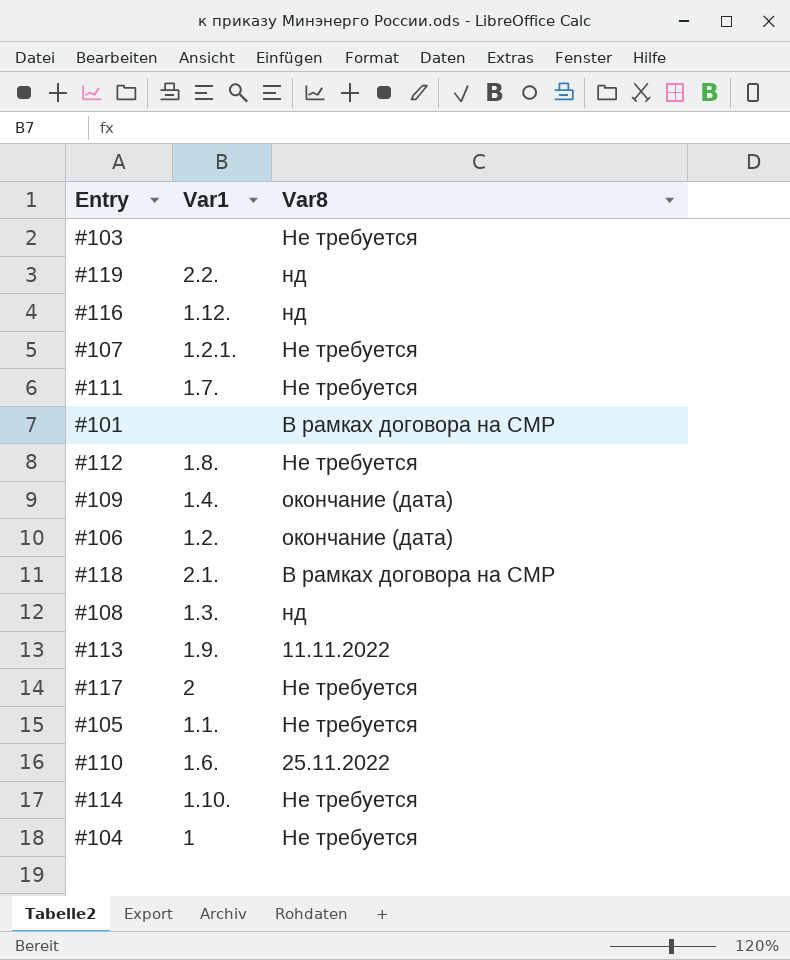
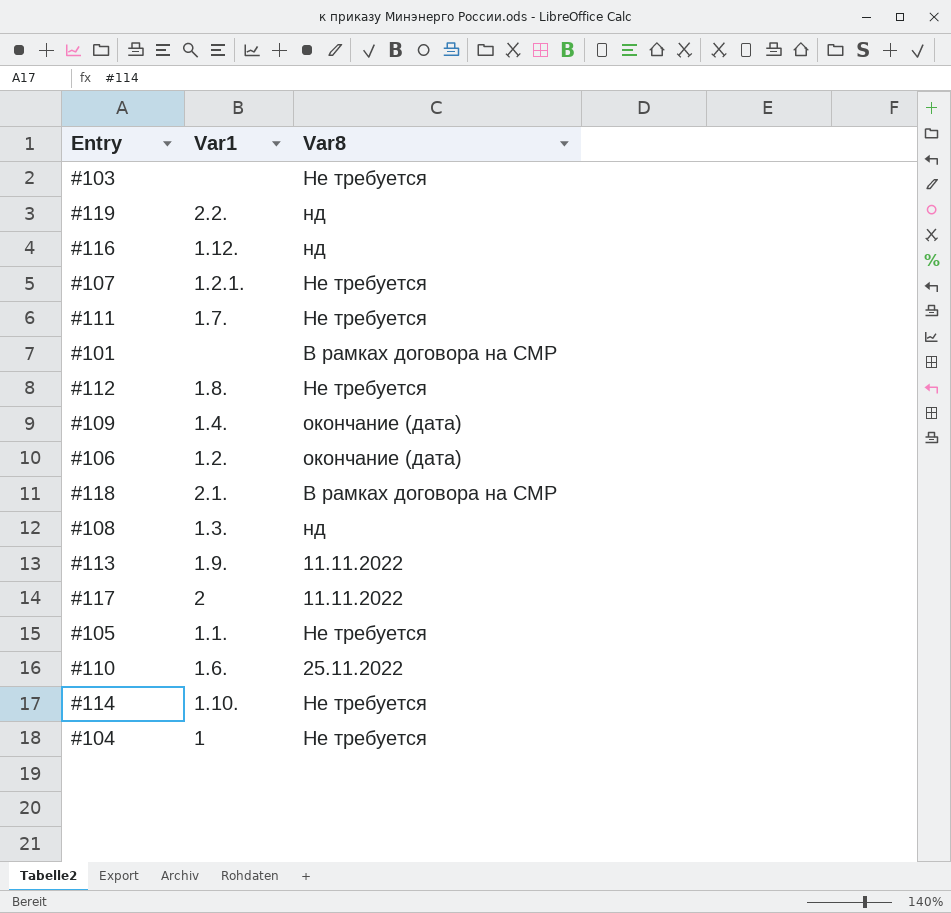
#117 | Var8: Не требуется -> 11.11.2022

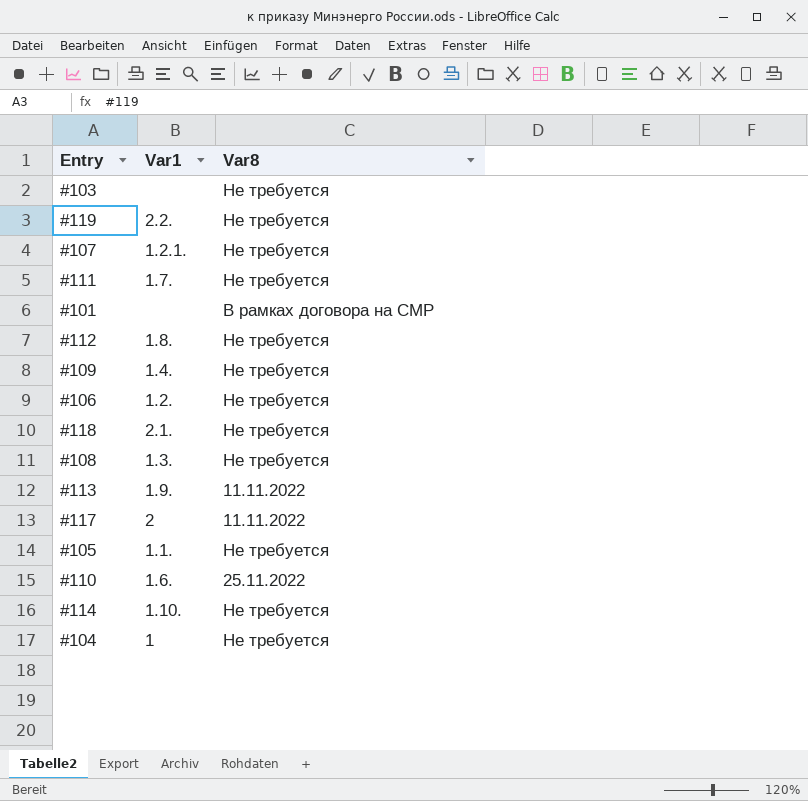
row #116: 1.12. | нд -> none
#119 | Var8: нд -> Не требуется
#109 | Var8: окончание (дата) -> Не требуется
#106 | Var8: окончание (дата) -> Не требуется
#118 | Var8: В рамках договора на СМР -> Не требуется
#108 | Var8: нд -> Не требуется

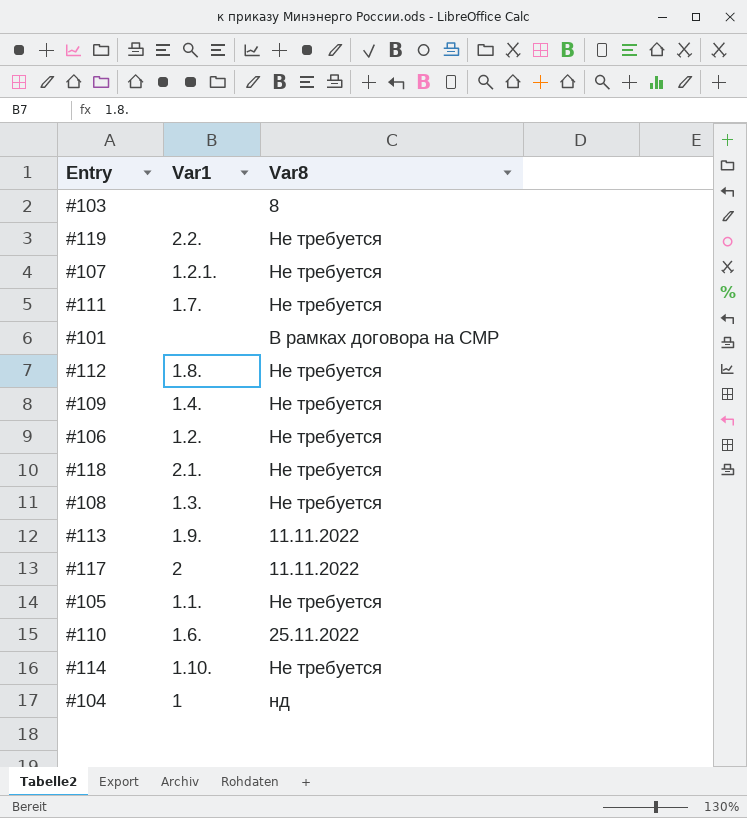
#103 | Var8: Не требуется -> 8
#104 | Var8: Не требуется -> нд

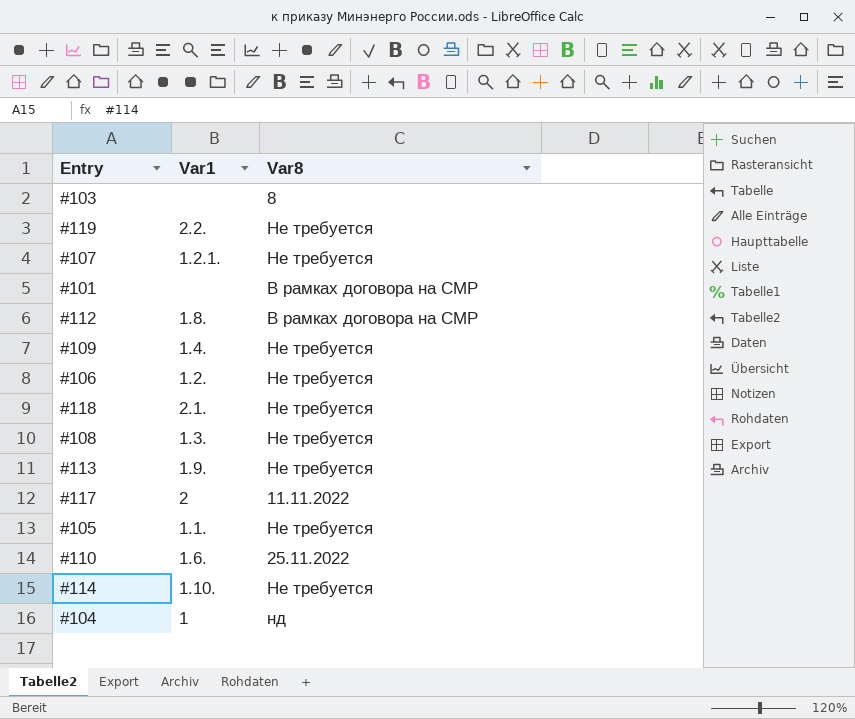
row #111: 1.7. | Не требуется -> none
#112 | Var8: Не требуется -> В рамках договора на СМР
#113 | Var8: 11.11.2022 -> Не требуется

